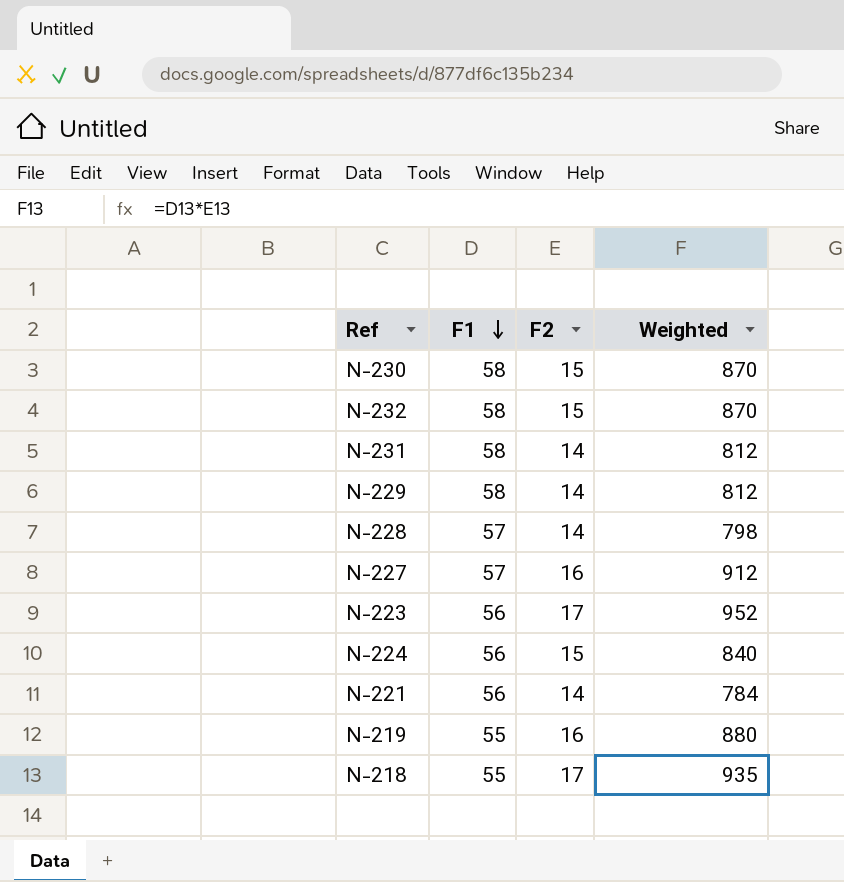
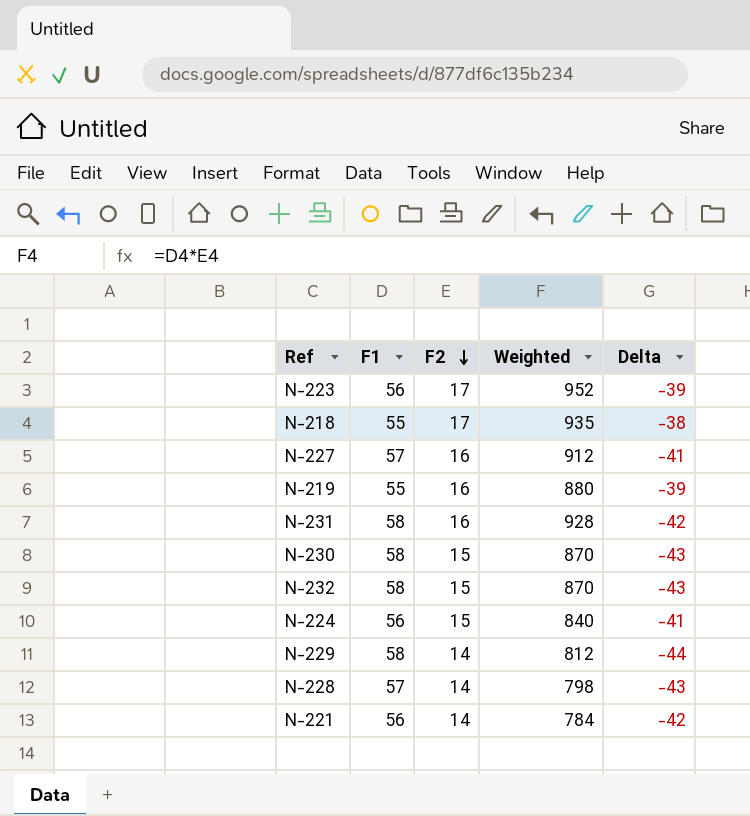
row order: F1 descending -> F2 descending
column Delta | formula: none -> [F2] - [F1]
N-231 | F2: 14 -> 16
N-231 | Weighted: 812 -> 928

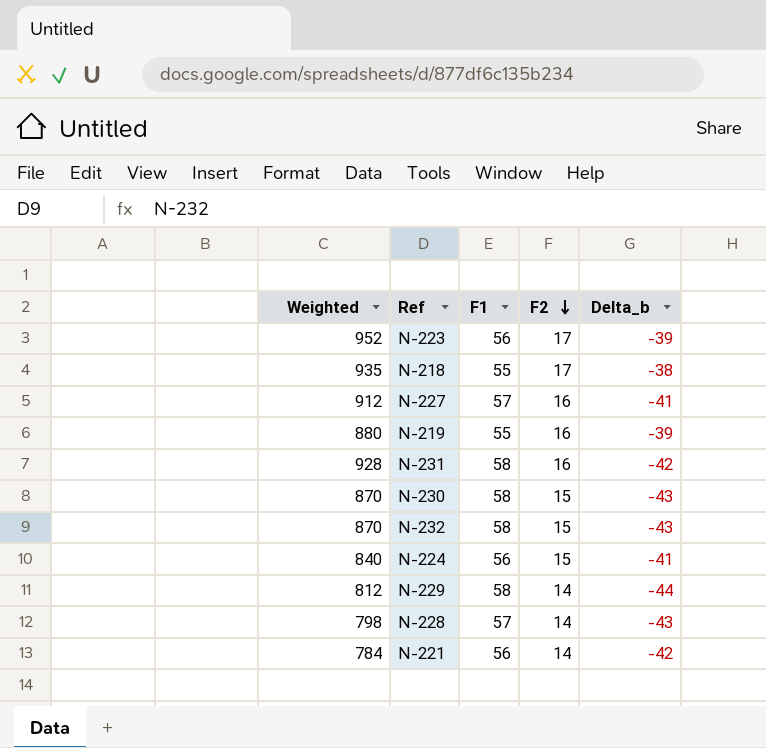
column Weighted | position: 4 -> 1
column name: Delta -> Delta_b

